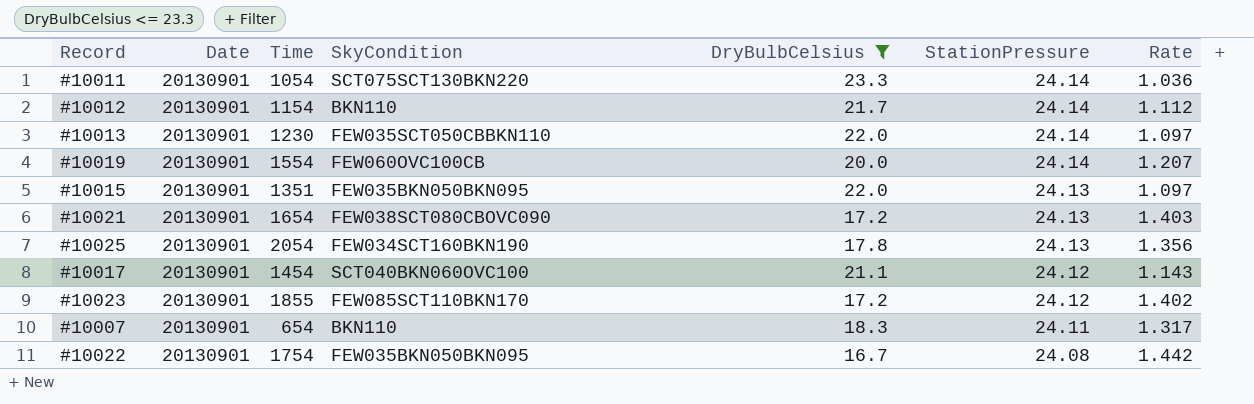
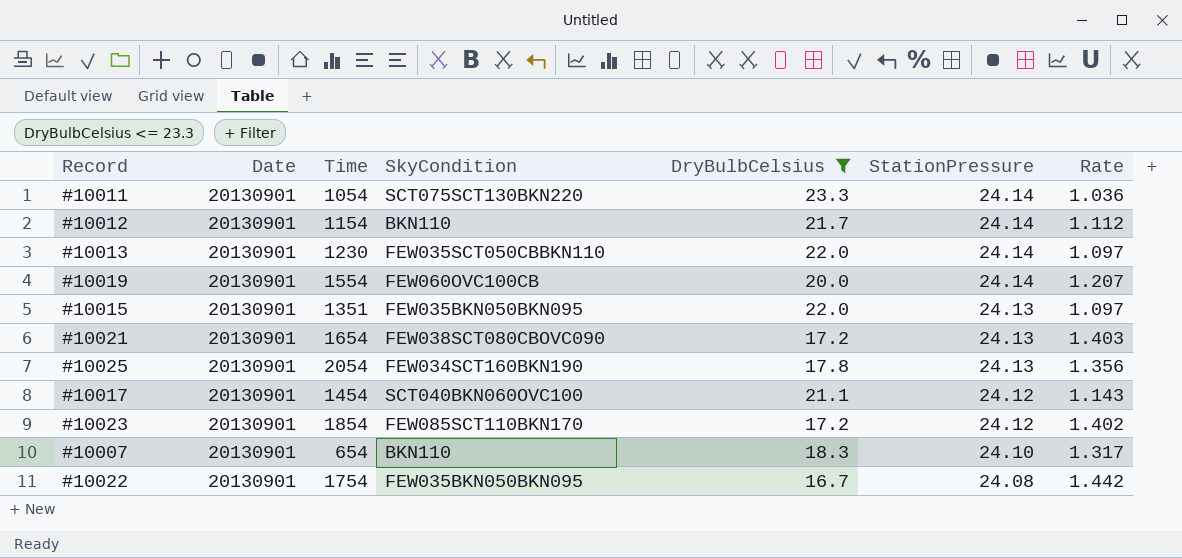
#10023 | Time: 1855 -> 1854
#10007 | StationPressure: 24.11 -> 24.10

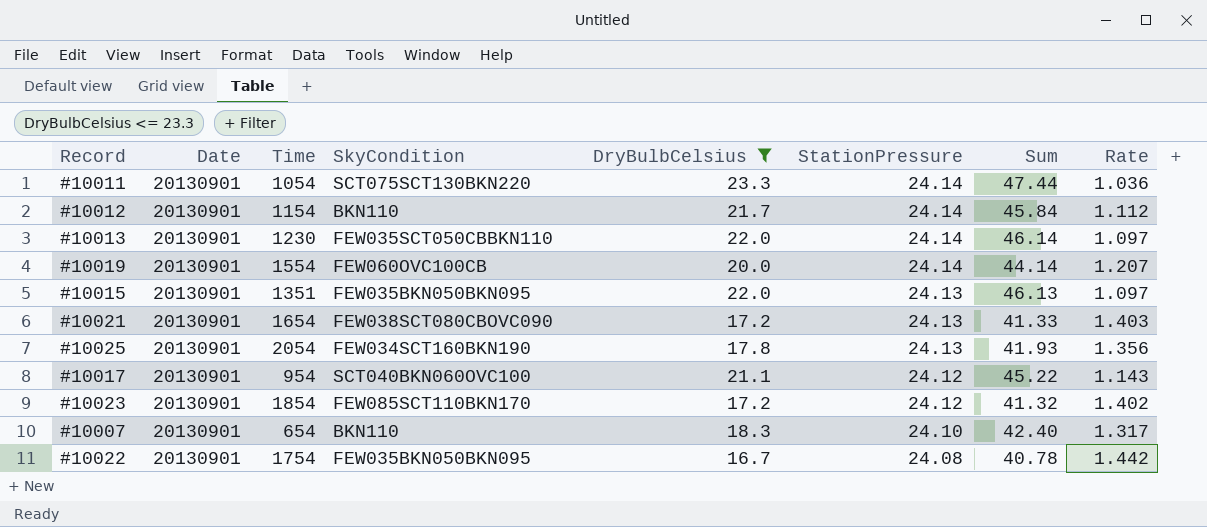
column Sum | formula: none -> [DryBulbCelsius] + [StationPressure]
#10017 | Time: 1454 -> 954

